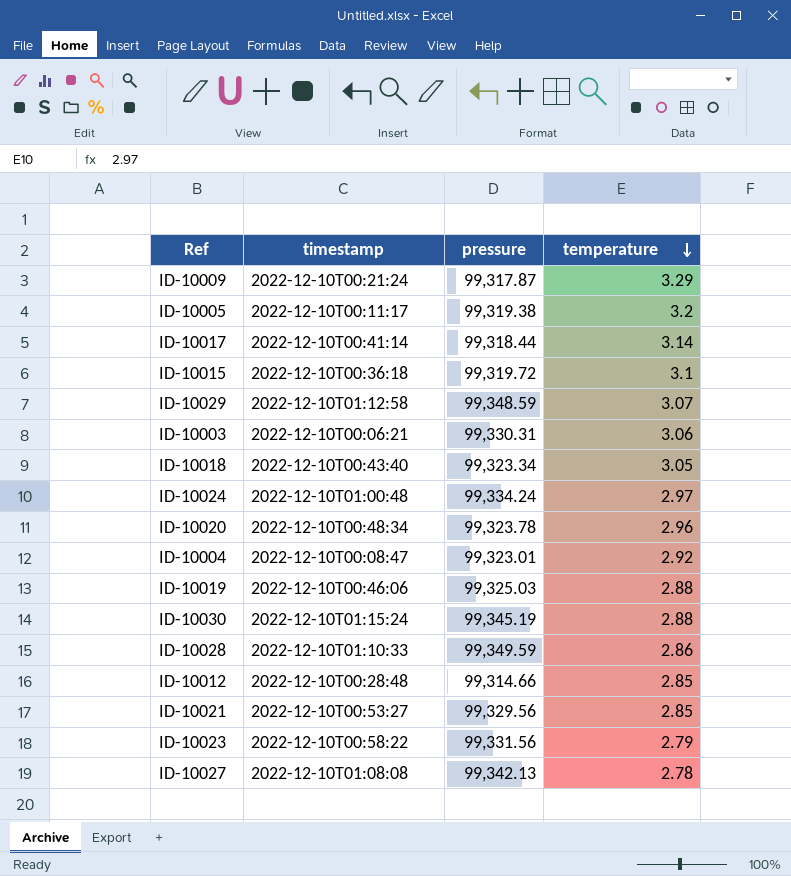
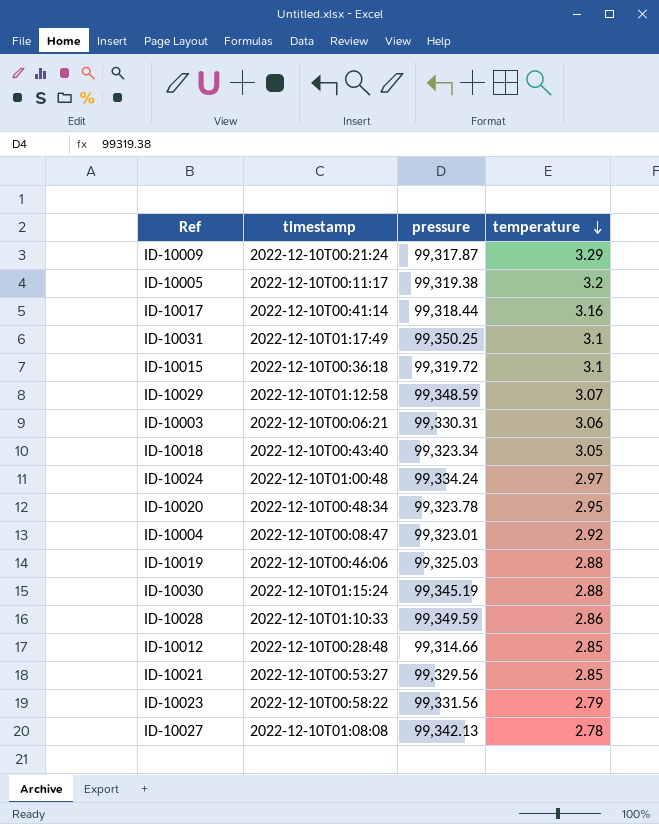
ID-10017 | temperature: 3.14 -> 3.16
row ID-10031: none -> 2022-12-10T01:17:49 | 99,350.25 | 3.1
ID-10020 | temperature: 2.96 -> 2.95

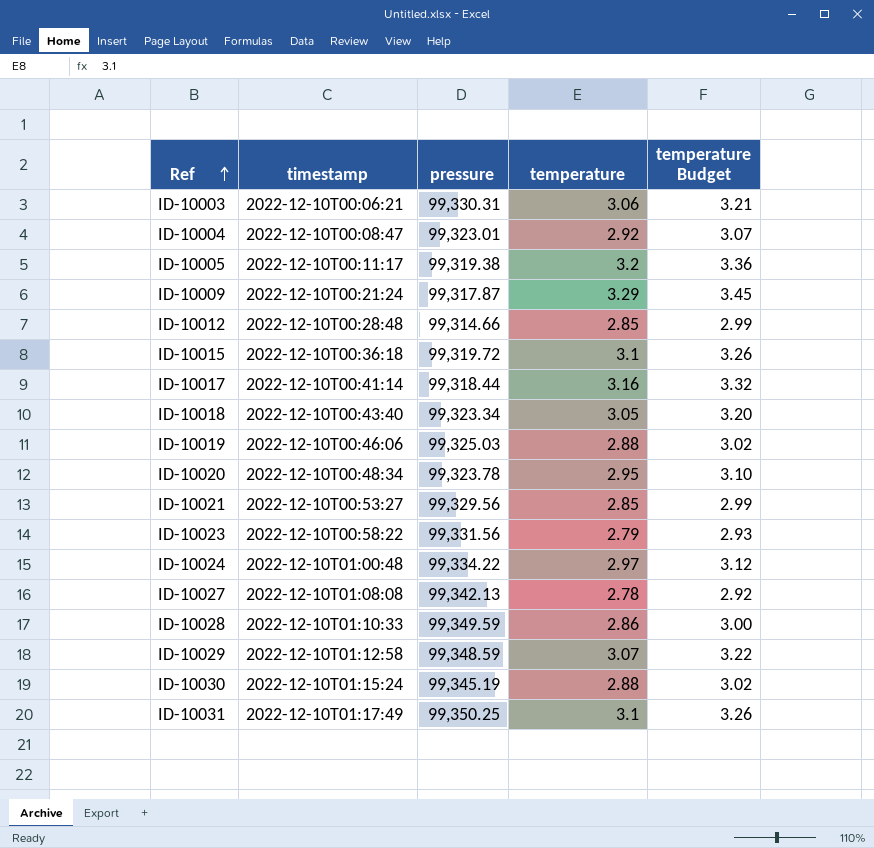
row order: temperature descending -> Ref ascending
column temperature Budget | formula: none -> [temperature] * 1.05
ID-10024 | pressure: 99,334.24 -> 99,334.22

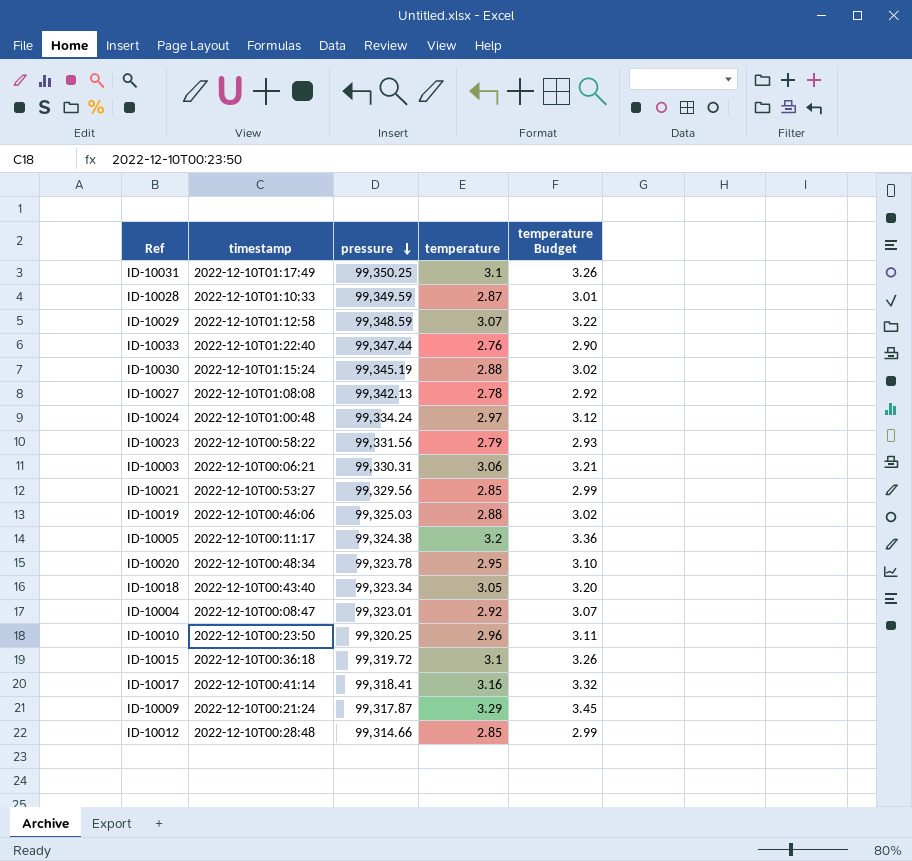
row order: Ref ascending -> pressure descending
ID-10028 | temperature: 2.86 -> 2.87
ID-10028 | temperature Budget: 3.00 -> 3.01
row ID-10033: none -> 2022-12-10T01:22:40 | 99,347.44 | 2.76 | 2.90
ID-10024 | pressure: 99,334.22 -> 99,334.24
ID-10005 | pressure: 99,319.38 -> 99,324.38
row ID-10010: none -> 2022-12-10T00:23:50 | 99,320.25 | 2.96 | 3.11
ID-10017 | pressure: 99,318.44 -> 99,318.41

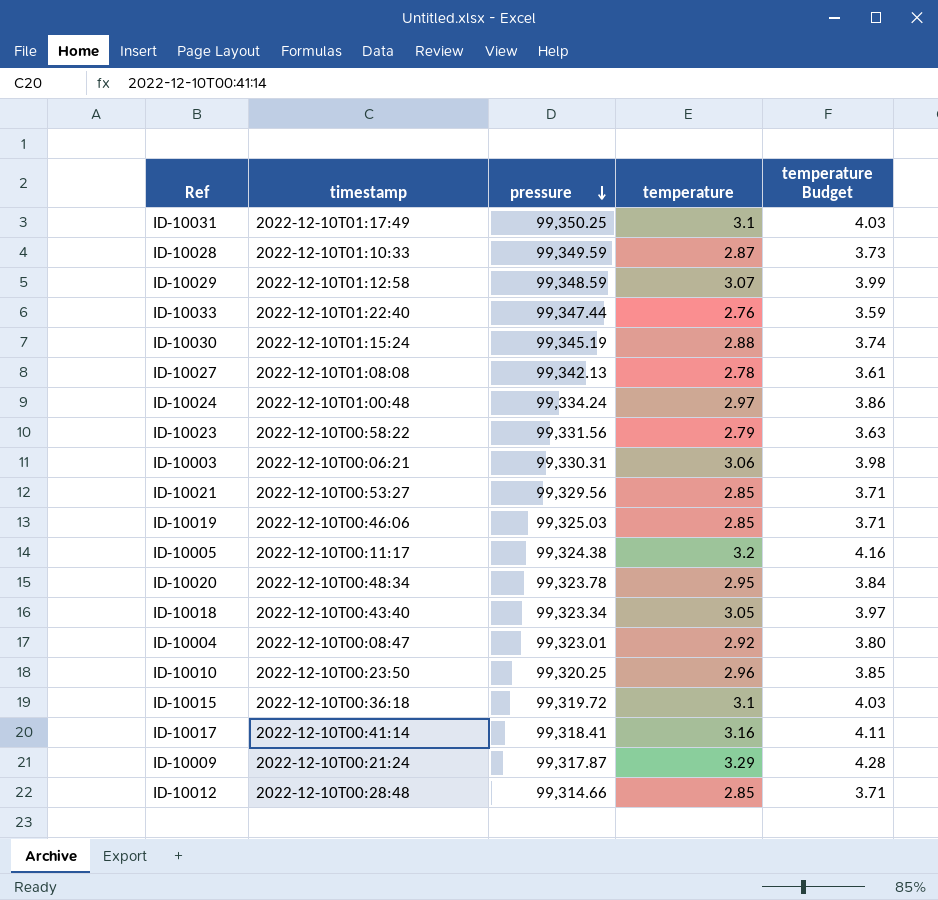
column temperature Budget | formula: [temperature] * 1.05 -> [temperature] * 1.3
ID-10019 | temperature: 2.88 -> 2.85

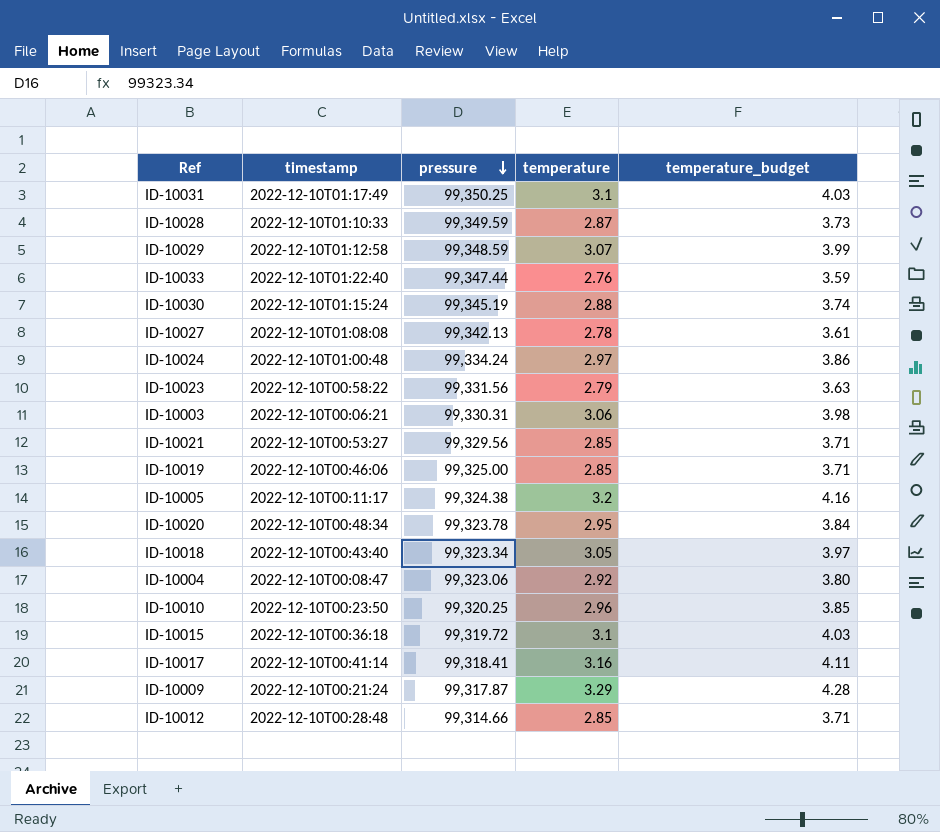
column name: temperature Budget -> temperature_budget
ID-10019 | pressure: 99,325.03 -> 99,325.00
ID-10004 | pressure: 99,323.01 -> 99,323.06

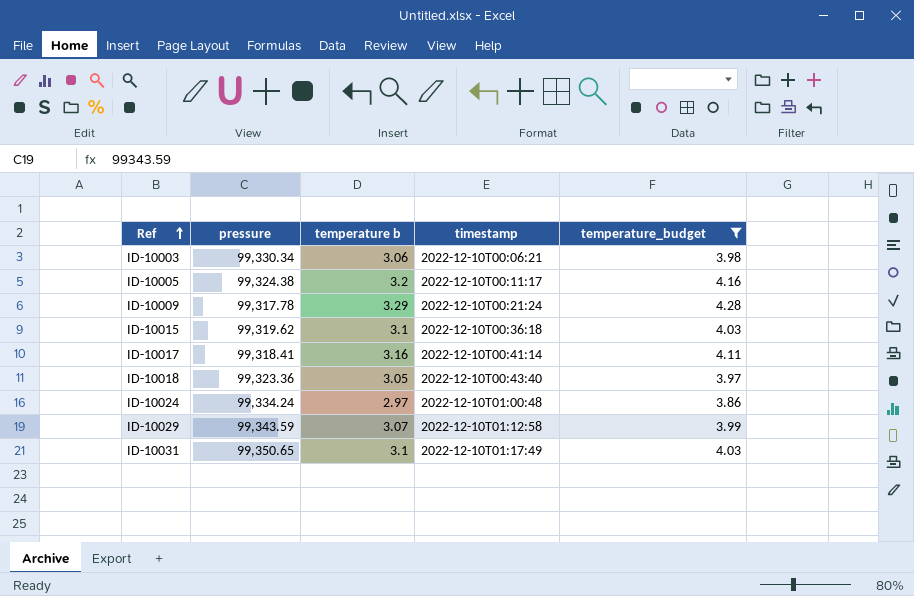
filter: none -> temperature_budget >= 3.86
row order: pressure descending -> Ref ascending
column name: temperature -> temperature b
column timestamp | position: 2 -> 4
ID-10003 | pressure: 99,330.31 -> 99,330.34
ID-10009 | pressure: 99,317.87 -> 99,317.78
ID-10015 | pressure: 99,319.72 -> 99,319.62
ID-10018 | pressure: 99,323.34 -> 99,323.36
ID-10029 | pressure: 99,348.59 -> 99,343.59
ID-10031 | pressure: 99,350.25 -> 99,350.65

